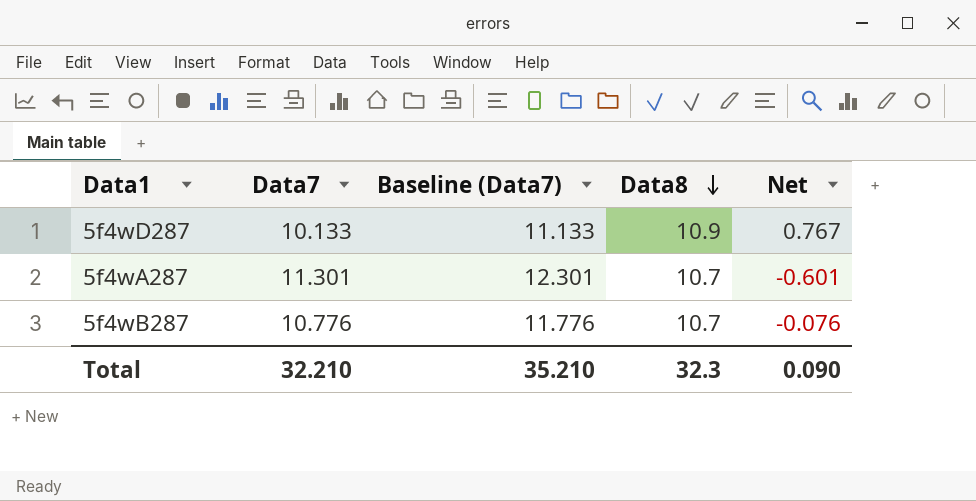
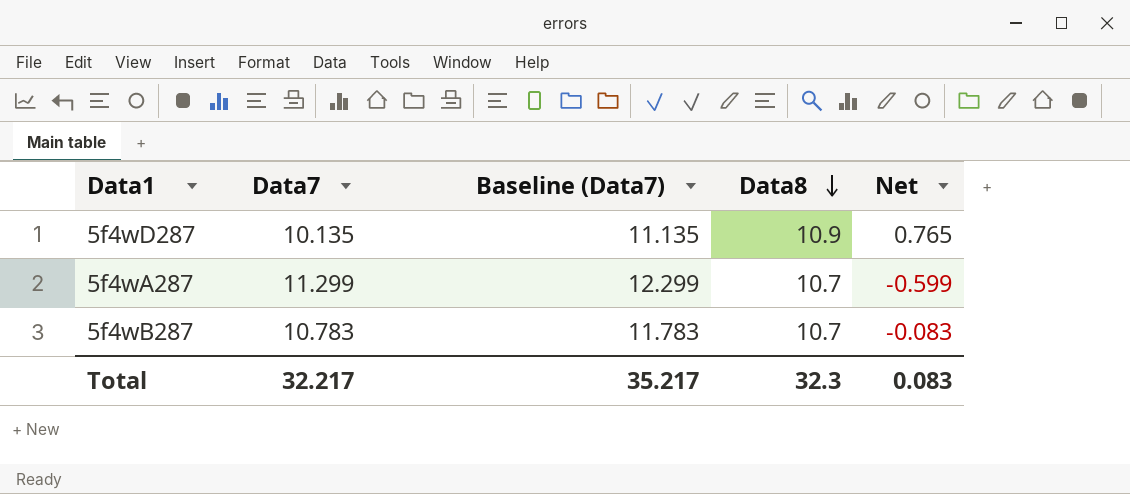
5f4wD287 | Data7: 10.133 -> 10.135
5f4wD287 | Baseline (Data7): 11.133 -> 11.135
5f4wD287 | Net: 0.767 -> 0.765
5f4wA287 | Data7: 11.301 -> 11.299
5f4wA287 | Baseline (Data7): 12.301 -> 12.299
5f4wA287 | Net: -0.601 -> -0.599
5f4wB287 | Data7: 10.776 -> 10.783
5f4wB287 | Baseline (Data7): 11.776 -> 11.783
5f4wB287 | Net: -0.076 -> -0.083
Total | Data7: 32.210 -> 32.217
Total | Baseline (Data7): 35.210 -> 35.217
Total | Net: 0.090 -> 0.083

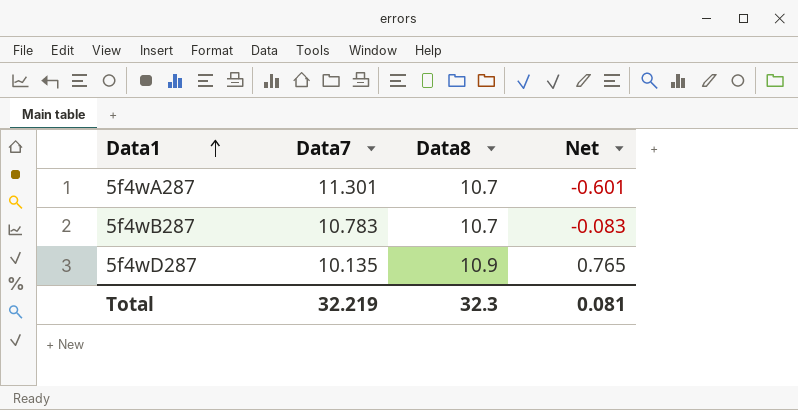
row order: Data8 descending -> Data1 ascending
column Baseline (Data7) | formula: [Data7] + 1 -> none
5f4wA287 | Data7: 11.299 -> 11.301
5f4wA287 | Net: -0.599 -> -0.601
Total | Data7: 32.217 -> 32.219
Total | Net: 0.083 -> 0.081

